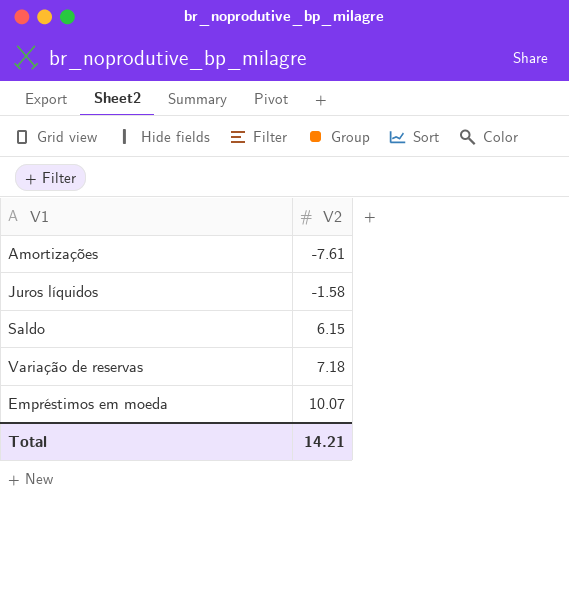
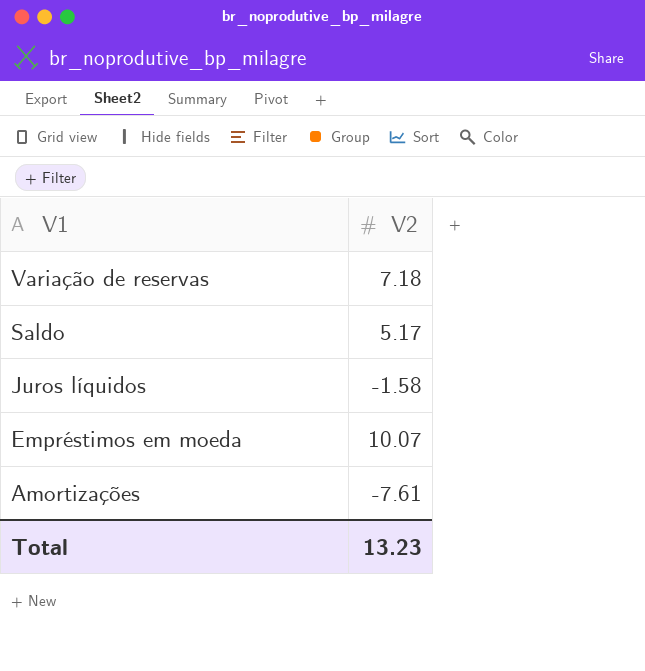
row order: V2 ascending -> V1 descending
Saldo | V2: 6.15 -> 5.17
Total | V2: 14.21 -> 13.23

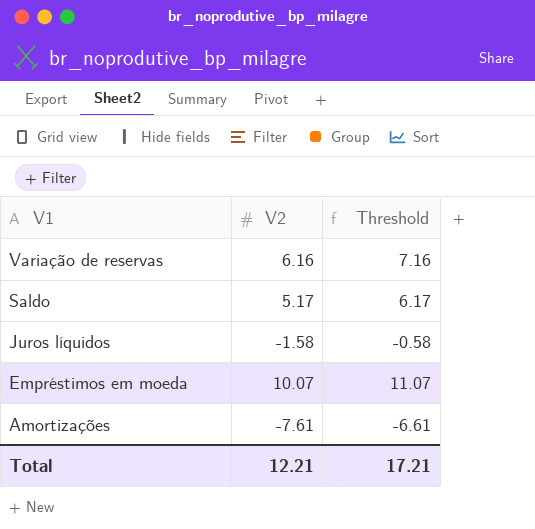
column Threshold | formula: none -> [V2] + 1
Variação de reservas | V2: 7.18 -> 6.16
Total | V2: 13.23 -> 12.21

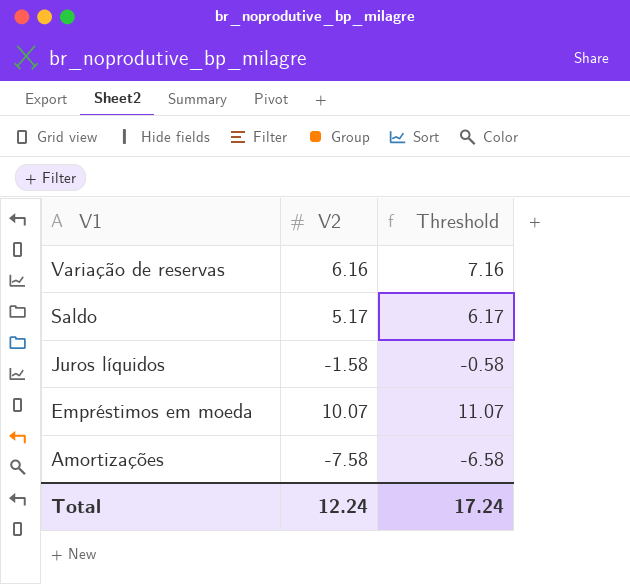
Amortizações | V2: -7.61 -> -7.58
Amortizações | Threshold: -6.61 -> -6.58
Total | V2: 12.21 -> 12.24
Total | Threshold: 17.21 -> 17.24

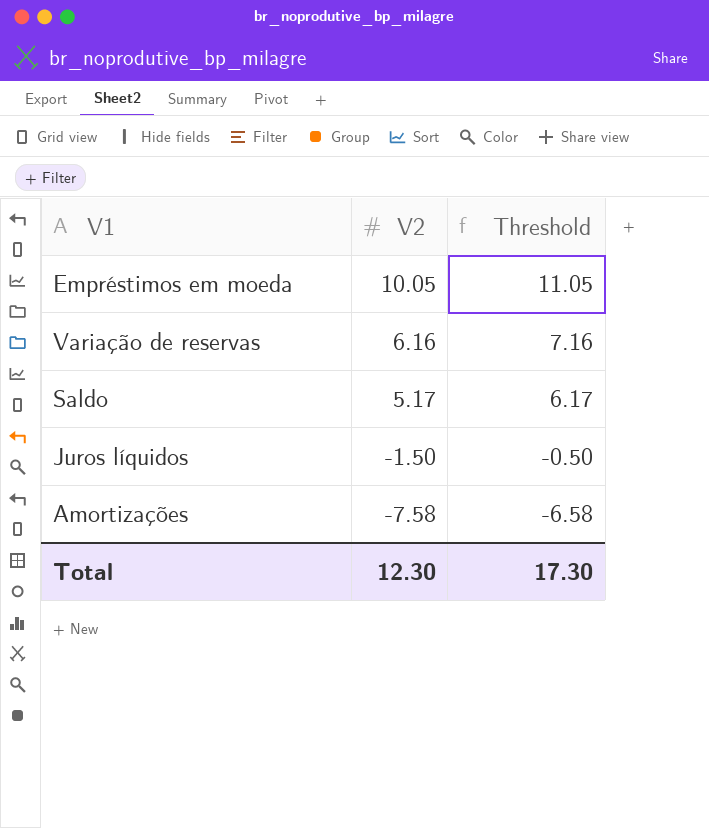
row order: V1 descending -> V2 descending
Empréstimos em moeda | V2: 10.07 -> 10.05
Empréstimos em moeda | Threshold: 11.07 -> 11.05
Juros líquidos | V2: -1.58 -> -1.50
Juros líquidos | Threshold: -0.58 -> -0.50
Total | V2: 12.24 -> 12.30
Total | Threshold: 17.24 -> 17.30

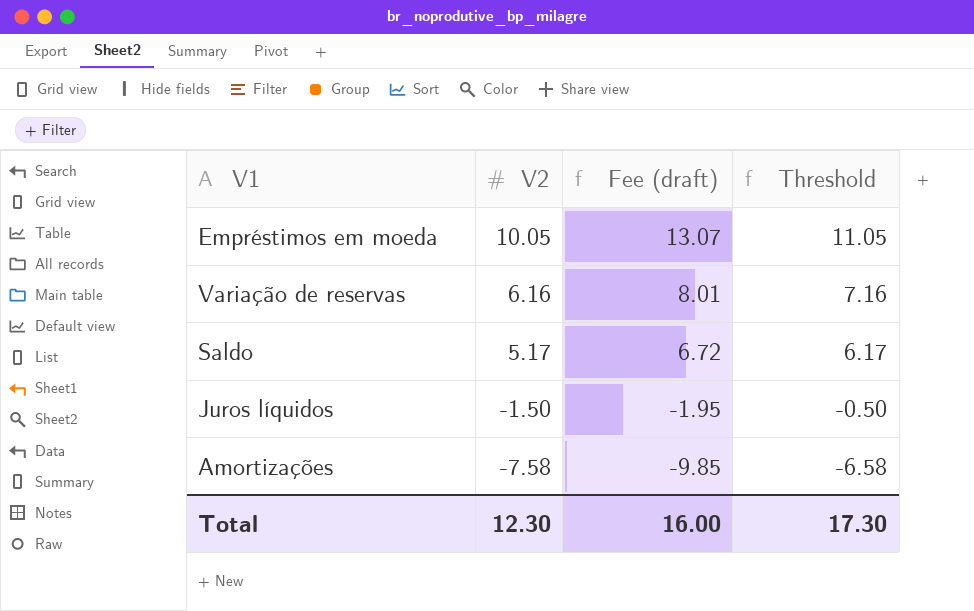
column Fee (draft) | formula: none -> [V2] * 1.3

